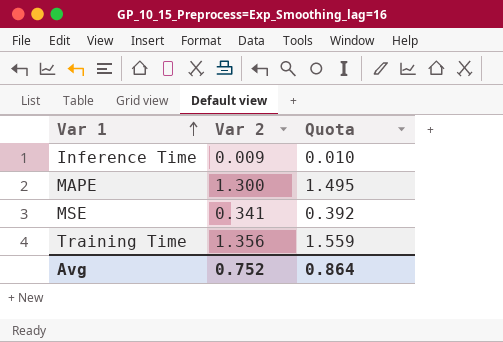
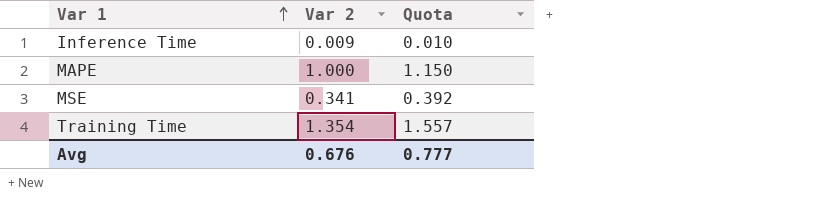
MAPE | Var 2: 1.300 -> 1.000
MAPE | Quota: 1.495 -> 1.150
Training Time | Var 2: 1.356 -> 1.354
Training Time | Quota: 1.559 -> 1.557
Avg | Var 2: 0.752 -> 0.676
Avg | Quota: 0.864 -> 0.777

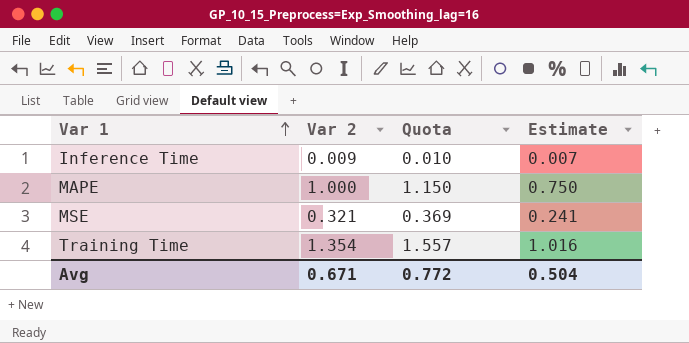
column Estimate | formula: none -> [Var 2] * 0.75
MSE | Var 2: 0.341 -> 0.321
MSE | Quota: 0.392 -> 0.369
Avg | Var 2: 0.676 -> 0.671
Avg | Quota: 0.777 -> 0.772

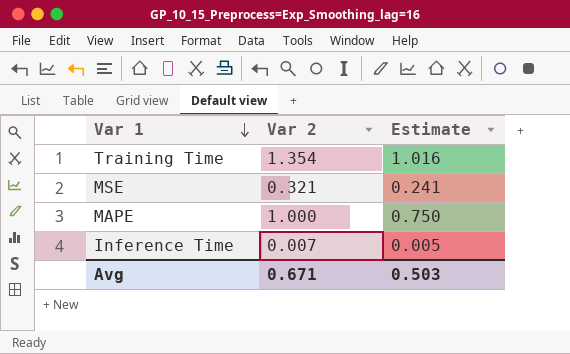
row order: Var 1 ascending -> Var 1 descending
column Quota | formula: [Var 2] * 1.15 -> none
Inference Time | Var 2: 0.009 -> 0.007
Inference Time | Estimate: 0.007 -> 0.005
Avg | Estimate: 0.504 -> 0.503

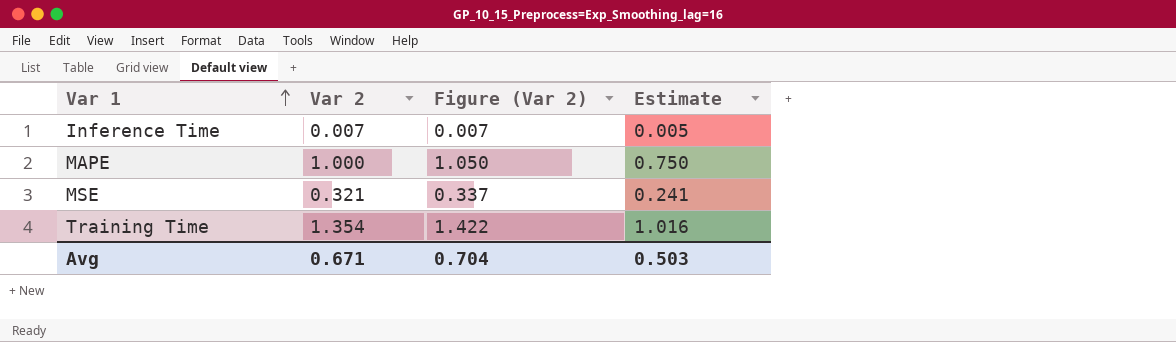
row order: Var 1 descending -> Var 1 ascending
column Figure (Var 2) | formula: none -> [Var 2] * 1.05

